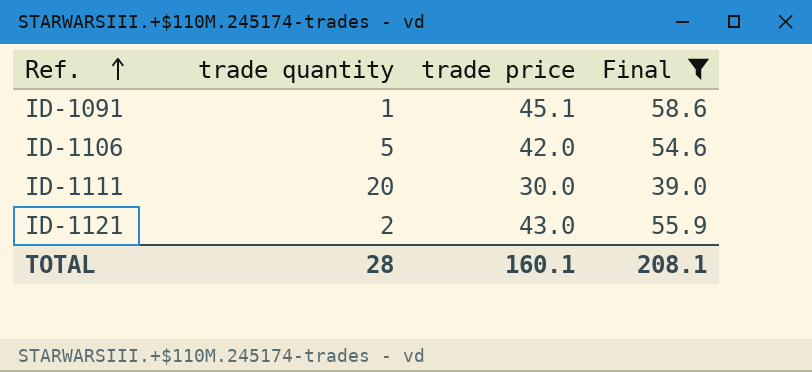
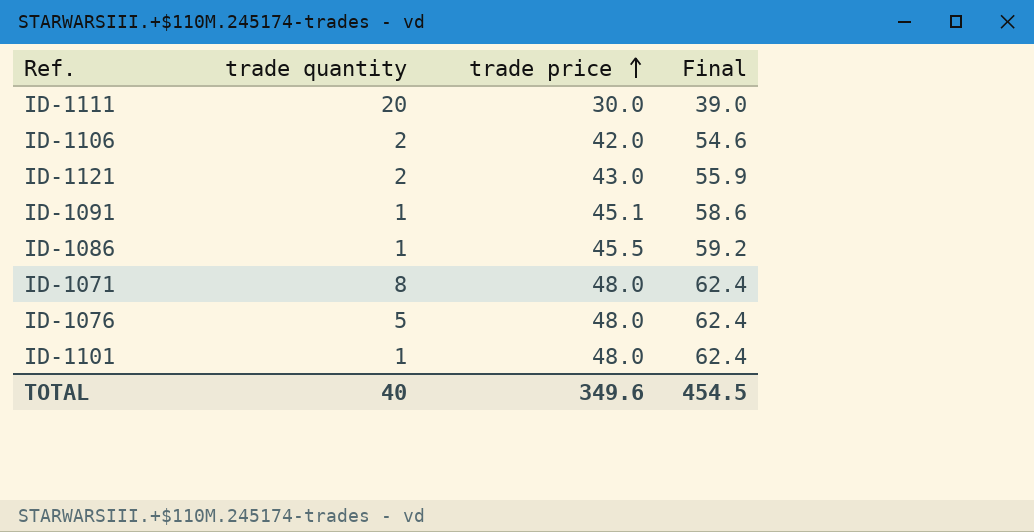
filter: Final <= 58.6 -> none
row order: Ref. ascending -> trade price ascending
ID-1106 | trade quantity: 5 -> 2
TOTAL | trade quantity: 28 -> 40
TOTAL | trade price: 160.1 -> 349.6
TOTAL | Final: 208.1 -> 454.5

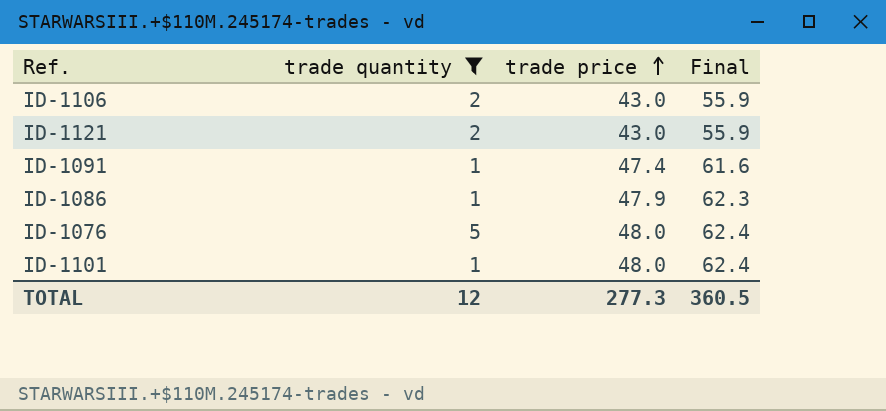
filter: none -> trade quantity <= 5
ID-1106 | trade price: 42.0 -> 43.0
ID-1106 | Final: 54.6 -> 55.9
ID-1091 | trade price: 45.1 -> 47.4
ID-1091 | Final: 58.6 -> 61.6
ID-1086 | trade price: 45.5 -> 47.9
ID-1086 | Final: 59.2 -> 62.3
TOTAL | trade quantity: 40 -> 12
TOTAL | trade price: 349.6 -> 277.3
TOTAL | Final: 454.5 -> 360.5

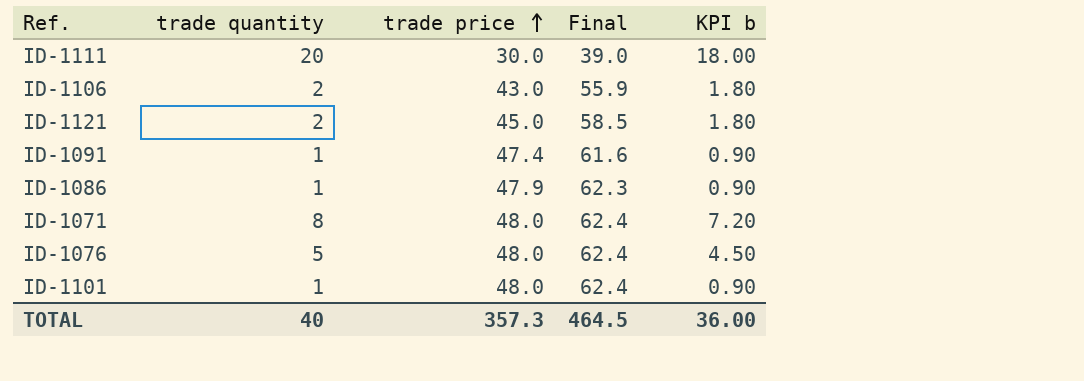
filter: trade quantity <= 5 -> none
column KPI b | formula: none -> [trade quantity] * 0.9
ID-1121 | trade price: 43.0 -> 45.0
ID-1121 | Final: 55.9 -> 58.5
TOTAL | trade quantity: 12 -> 40
TOTAL | trade price: 277.3 -> 357.3
TOTAL | Final: 360.5 -> 464.5

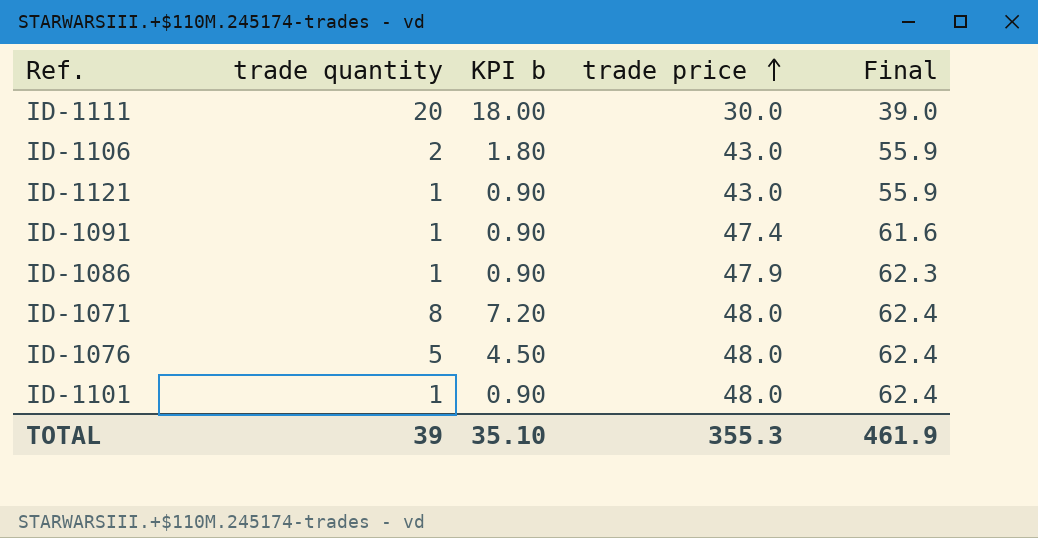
column KPI b | position: 5 -> 3
ID-1121 | trade quantity: 2 -> 1
ID-1121 | KPI b: 1.80 -> 0.90
ID-1121 | trade price: 45.0 -> 43.0
ID-1121 | Final: 58.5 -> 55.9
TOTAL | trade quantity: 40 -> 39
TOTAL | KPI b: 36.00 -> 35.10
TOTAL | trade price: 357.3 -> 355.3
TOTAL | Final: 464.5 -> 461.9

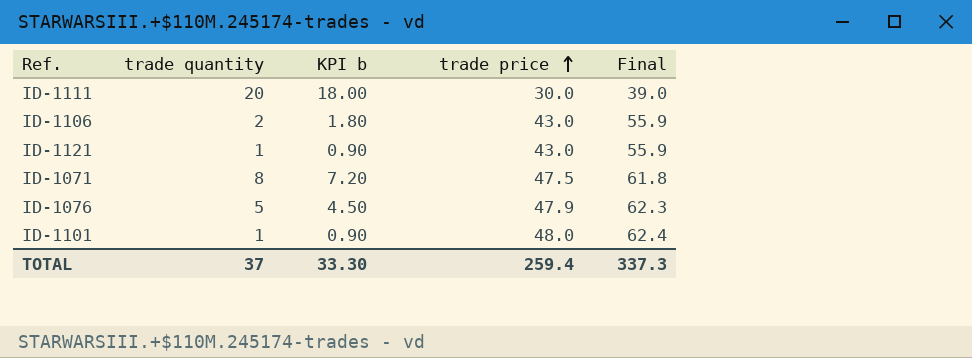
row ID-1091: 1 | 0.90 | 47.4 | 61.6 -> none
row ID-1086: 1 | 0.90 | 47.9 | 62.3 -> none
ID-1071 | trade price: 48.0 -> 47.5
ID-1071 | Final: 62.4 -> 61.8
ID-1076 | trade price: 48.0 -> 47.9
ID-1076 | Final: 62.4 -> 62.3
TOTAL | trade quantity: 39 -> 37
TOTAL | KPI b: 35.10 -> 33.30
TOTAL | trade price: 355.3 -> 259.4
TOTAL | Final: 461.9 -> 337.3

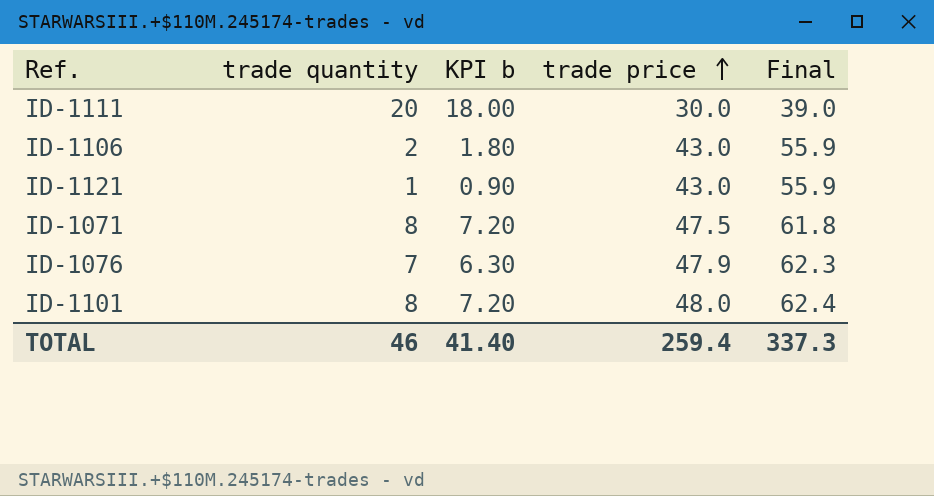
ID-1076 | trade quantity: 5 -> 7
ID-1076 | KPI b: 4.50 -> 6.30
ID-1101 | trade quantity: 1 -> 8
ID-1101 | KPI b: 0.90 -> 7.20
TOTAL | trade quantity: 37 -> 46
TOTAL | KPI b: 33.30 -> 41.40

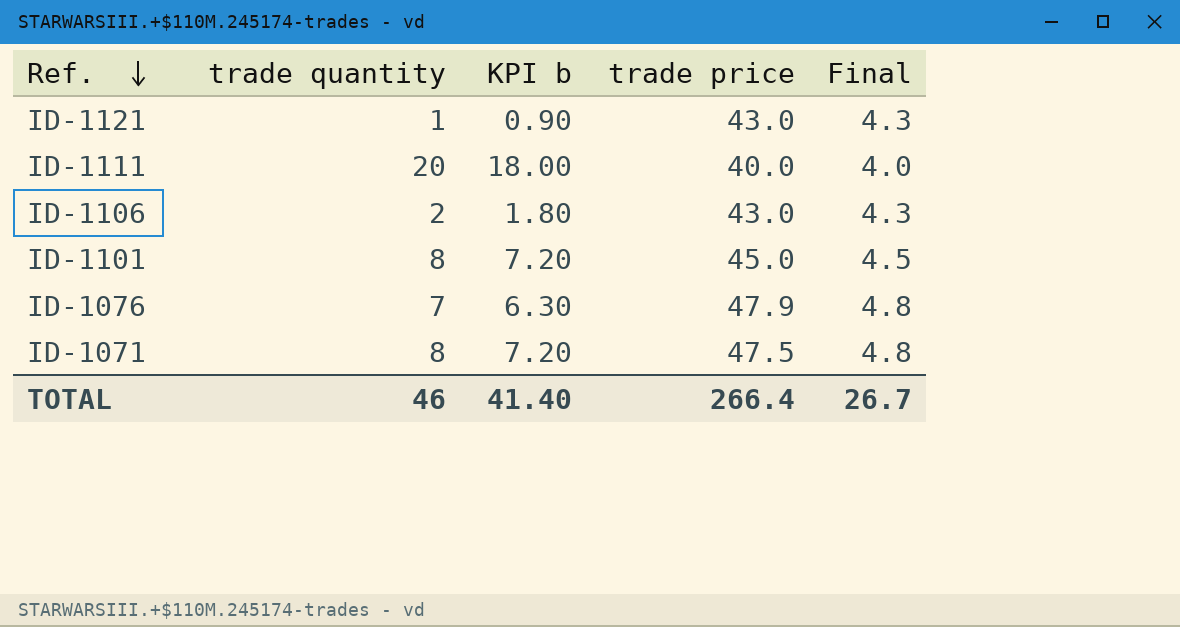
row order: trade price ascending -> Ref. descending
column Final | formula: [trade price] * 1.3 -> [trade price] * 0.1
ID-1111 | trade price: 30.0 -> 40.0
ID-1101 | trade price: 48.0 -> 45.0
TOTAL | trade price: 259.4 -> 266.4
TOTAL | Final: 337.3 -> 26.7

